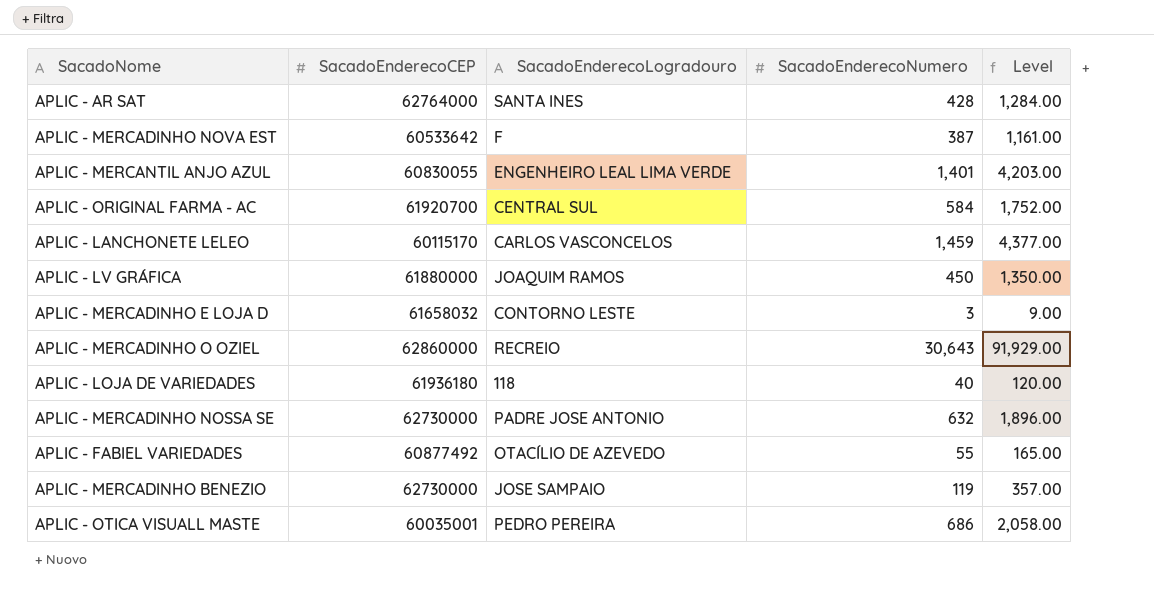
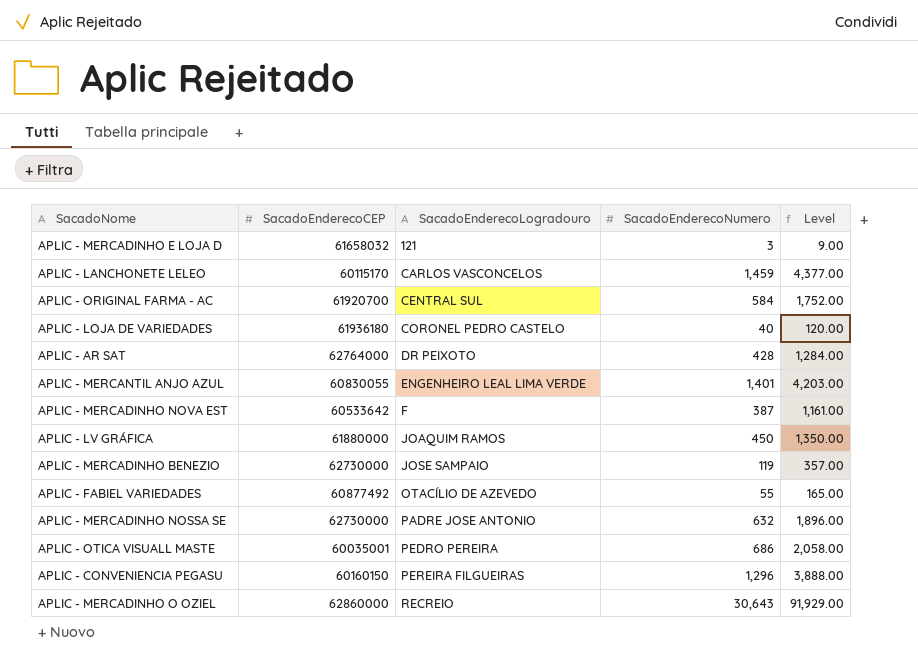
row order: none -> SacadoEnderecoLogradouro ascending
APLIC - MERCADINHO E LOJA D | SacadoEnderecoLogradouro: CONTORNO LESTE -> 121
APLIC - LOJA DE VARIEDADES | SacadoEnderecoLogradouro: 118 -> CORONEL PEDRO CASTELO
APLIC - AR SAT | SacadoEnderecoLogradouro: SANTA INES -> DR PEIXOTO
row APLIC - CONVENIENCIA PEGASU: none -> 60160150 | PEREIRA FILGUEIRAS | 1,296 | 3,888.00

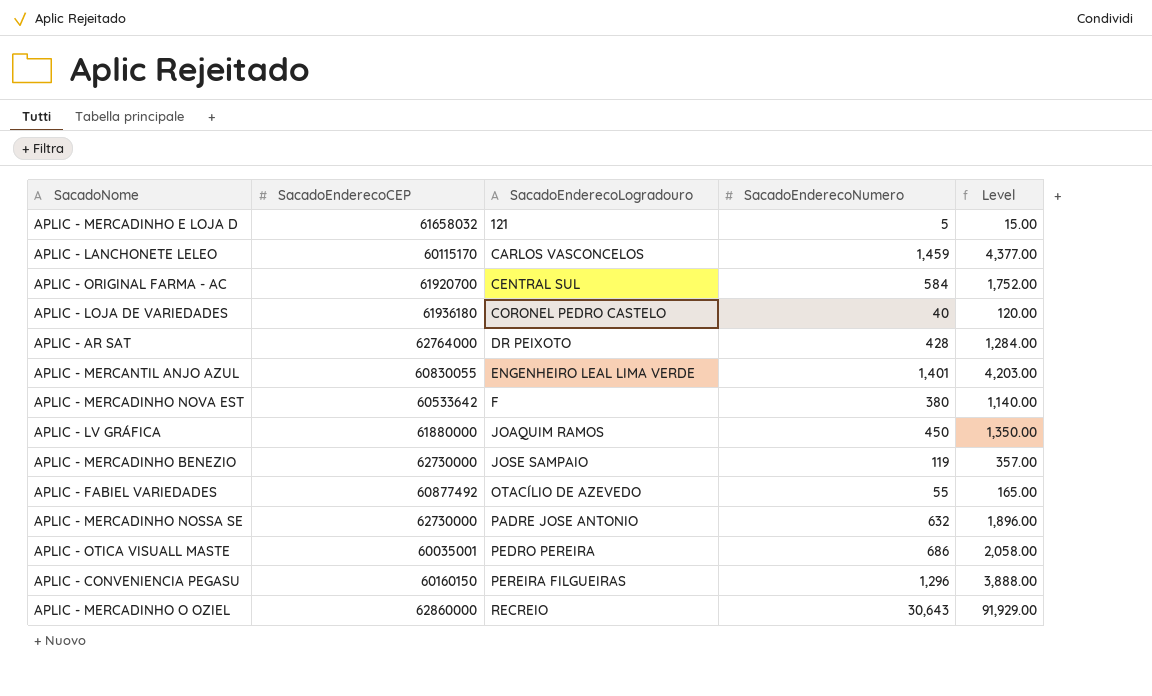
APLIC - MERCADINHO E LOJA D | SacadoEnderecoNumero: 3 -> 5
APLIC - MERCADINHO E LOJA D | Level: 9.00 -> 15.00
APLIC - MERCADINHO NOVA EST | SacadoEnderecoNumero: 387 -> 380
APLIC - MERCADINHO NOVA EST | Level: 1,161.00 -> 1,140.00

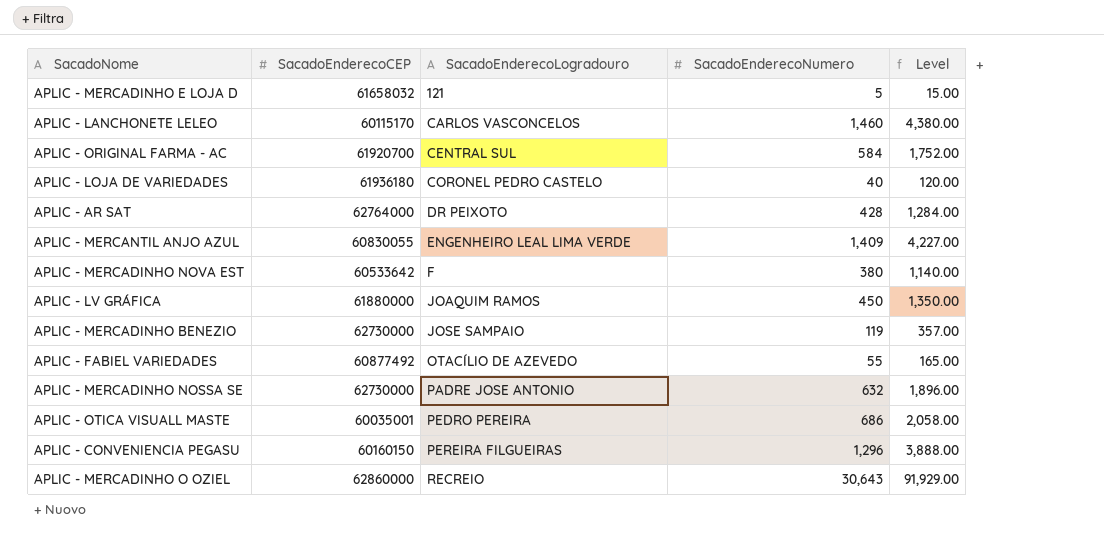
APLIC - LANCHONETE LELEO | SacadoEnderecoNumero: 1,459 -> 1,460
APLIC - LANCHONETE LELEO | Level: 4,377.00 -> 4,380.00
APLIC - MERCANTIL ANJO AZUL | SacadoEnderecoNumero: 1,401 -> 1,409
APLIC - MERCANTIL ANJO AZUL | Level: 4,203.00 -> 4,227.00

